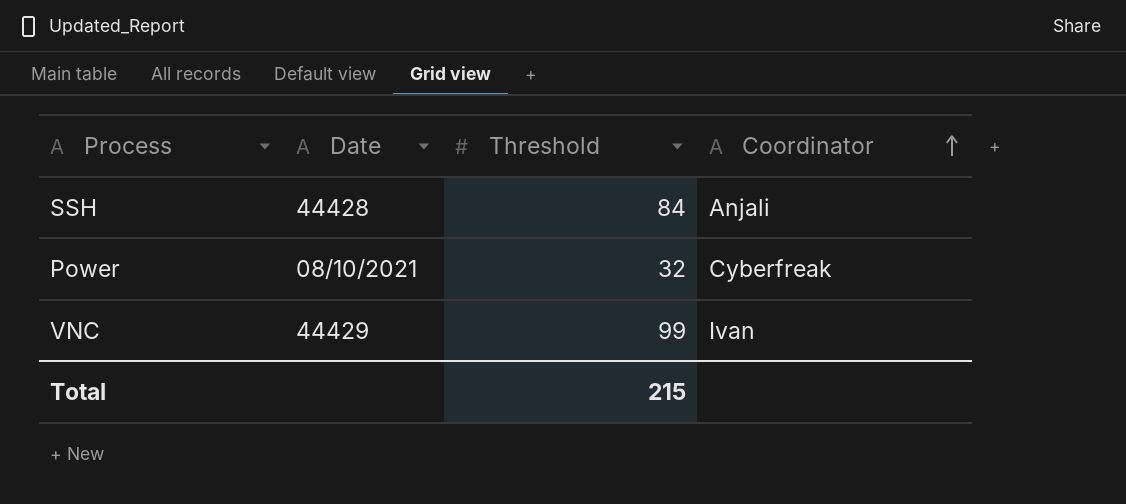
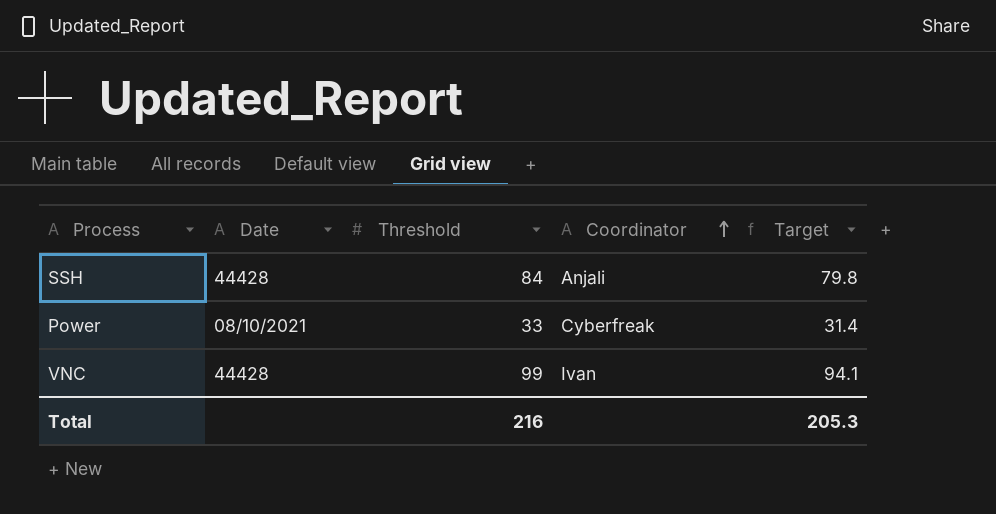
column Target | formula: none -> [Threshold] * 0.95
Power | Threshold: 32 -> 33
VNC | Date: 44429 -> 44428
Total | Threshold: 215 -> 216

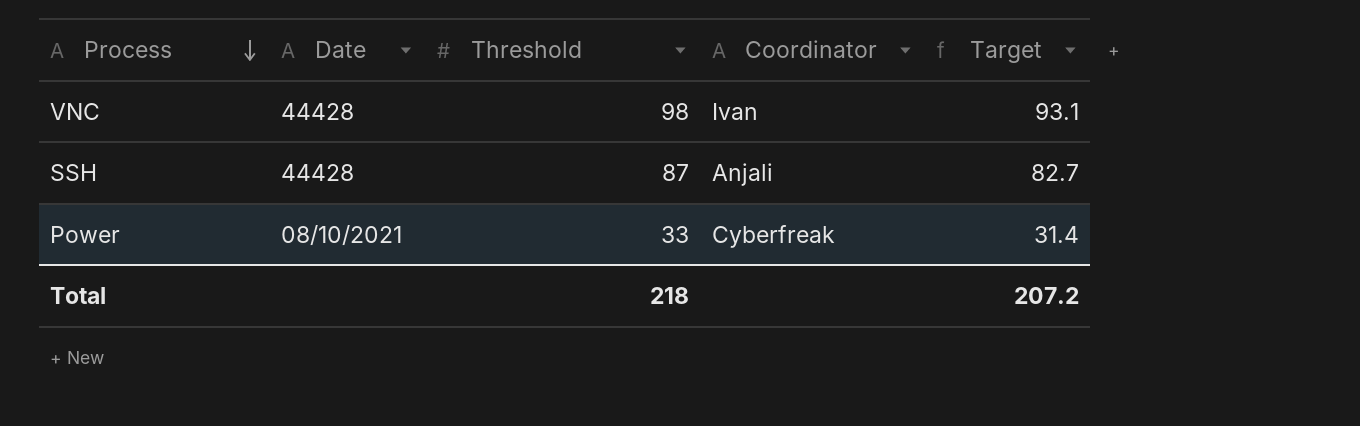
row order: Coordinator ascending -> Process descending
VNC | Threshold: 99 -> 98
VNC | Target: 94.1 -> 93.1
SSH | Threshold: 84 -> 87
SSH | Target: 79.8 -> 82.7
Total | Threshold: 216 -> 218
Total | Target: 205.3 -> 207.2

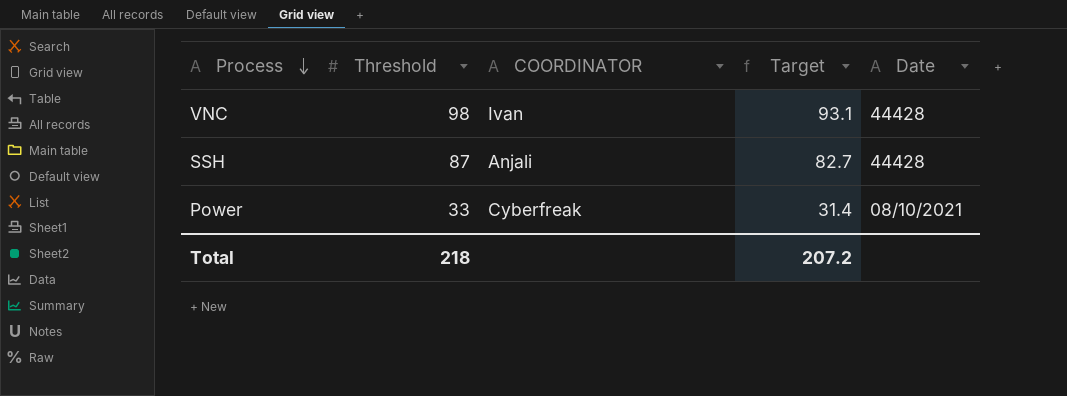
column name: Coordinator -> COORDINATOR
column Date | position: 2 -> 5

